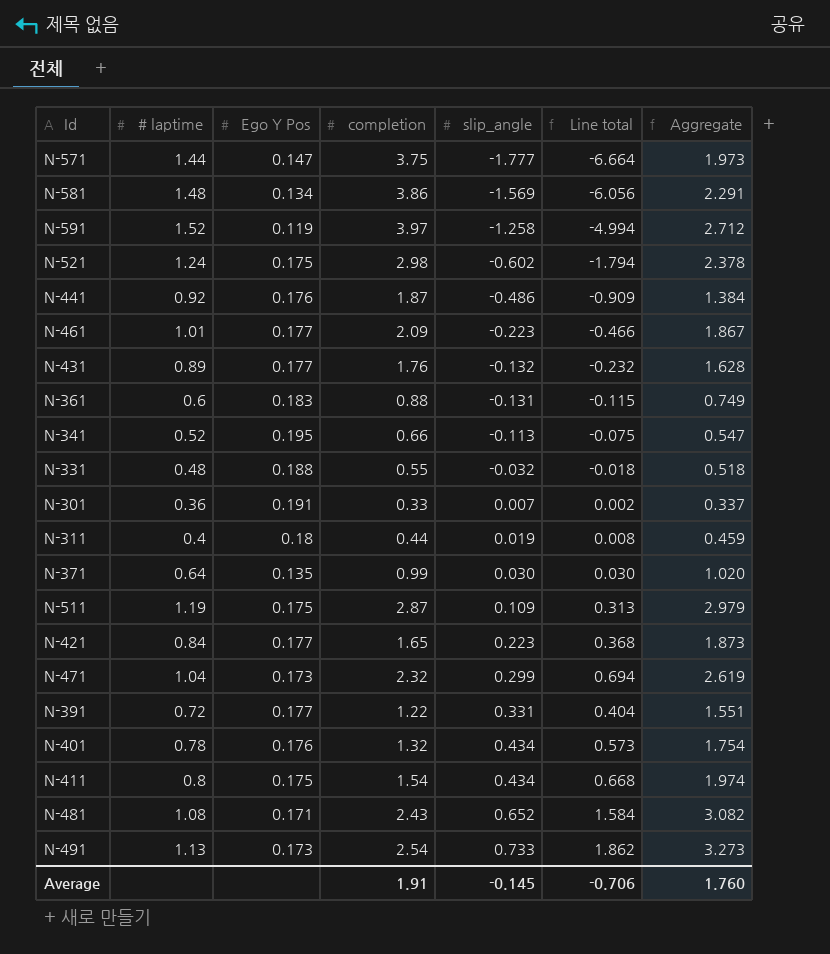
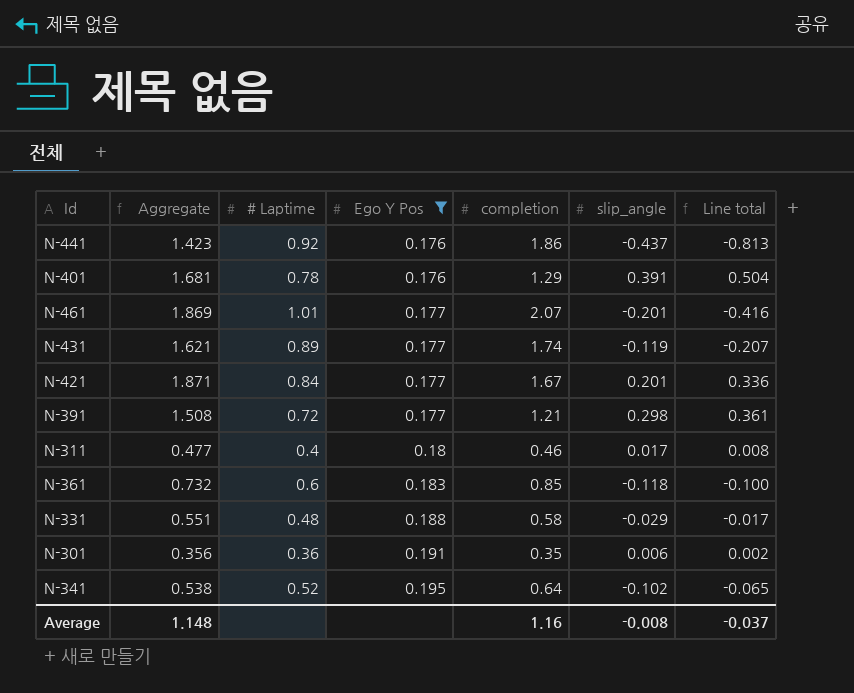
filter: none -> Ego Y Pos >= 0.176
row order: slip_angle ascending -> Ego Y Pos ascending
column Aggregate | position: 7 -> 2
column name: # laptime -> # Laptime
N-441 | Aggregate: 1.384 -> 1.423
N-441 | completion: 1.87 -> 1.86
N-441 | slip_angle: -0.486 -> -0.437
N-441 | Line total: -0.909 -> -0.813
N-401 | Aggregate: 1.754 -> 1.681
N-401 | completion: 1.32 -> 1.29
N-401 | slip_angle: 0.434 -> 0.391
N-401 | Line total: 0.573 -> 0.504
N-461 | Aggregate: 1.867 -> 1.869
N-461 | completion: 2.09 -> 2.07
N-461 | slip_angle: -0.223 -> -0.201
N-461 | Line total: -0.466 -> -0.416
N-431 | Aggregate: 1.628 -> 1.621
N-431 | completion: 1.76 -> 1.74
N-431 | slip_angle: -0.132 -> -0.119
N-431 | Line total: -0.232 -> -0.207
N-421 | Aggregate: 1.873 -> 1.871
N-421 | completion: 1.65 -> 1.67
N-421 | slip_angle: 0.223 -> 0.201
N-421 | Line total: 0.368 -> 0.336
N-391 | Aggregate: 1.551 -> 1.508
N-391 | completion: 1.22 -> 1.21
N-391 | slip_angle: 0.331 -> 0.298
N-391 | Line total: 0.404 -> 0.361
N-311 | Aggregate: 0.459 -> 0.477
N-311 | completion: 0.44 -> 0.46
N-311 | slip_angle: 0.019 -> 0.017
N-361 | Aggregate: 0.749 -> 0.732
N-361 | completion: 0.88 -> 0.85
N-361 | slip_angle: -0.131 -> -0.118
N-361 | Line total: -0.115 -> -0.100
N-331 | Aggregate: 0.518 -> 0.551
N-331 | completion: 0.55 -> 0.58
N-331 | slip_angle: -0.032 -> -0.029
N-331 | Line total: -0.018 -> -0.017
N-301 | Aggregate: 0.337 -> 0.356
N-301 | completion: 0.33 -> 0.35
N-301 | slip_angle: 0.007 -> 0.006
N-341 | Aggregate: 0.547 -> 0.538
N-341 | completion: 0.66 -> 0.64
N-341 | slip_angle: -0.113 -> -0.102
N-341 | Line total: -0.075 -> -0.065
Average | Aggregate: 1.760 -> 1.148
Average | completion: 1.91 -> 1.16
Average | slip_angle: -0.145 -> -0.008
Average | Line total: -0.706 -> -0.037

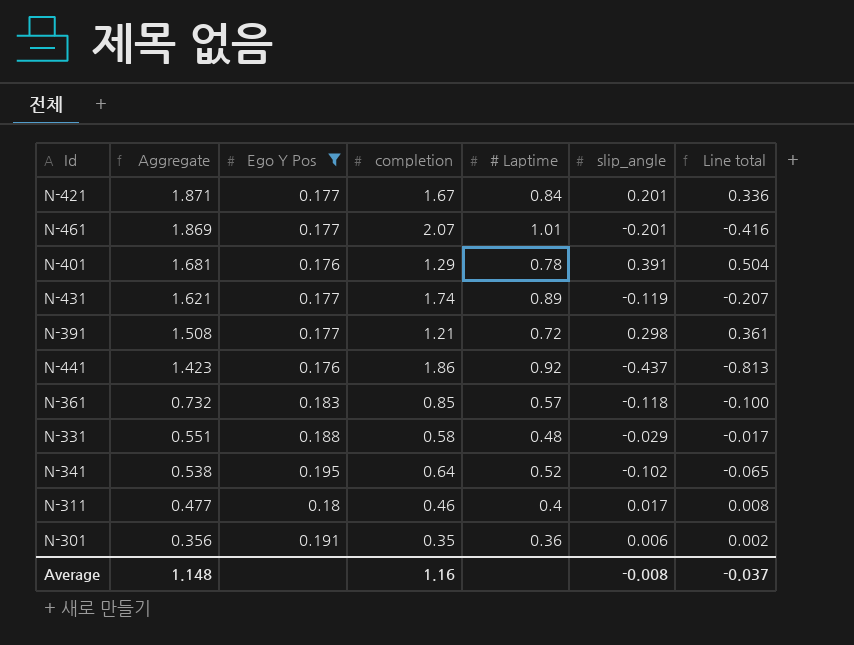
row order: Ego Y Pos ascending -> Aggregate descending
column # Laptime | position: 3 -> 5
N-361 | # Laptime: 0.6 -> 0.57

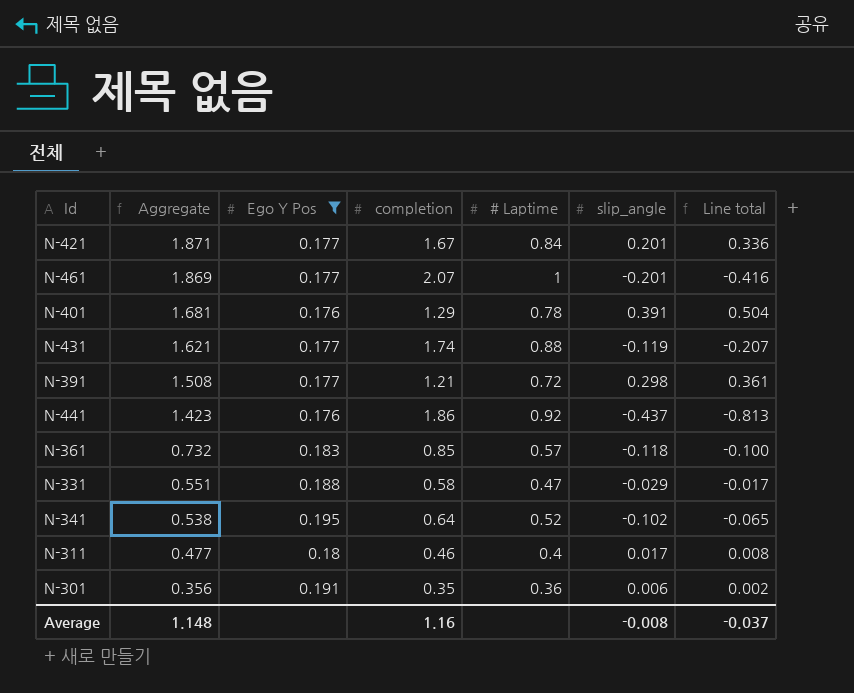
N-461 | # Laptime: 1.01 -> 1
N-431 | # Laptime: 0.89 -> 0.88
N-331 | # Laptime: 0.48 -> 0.47

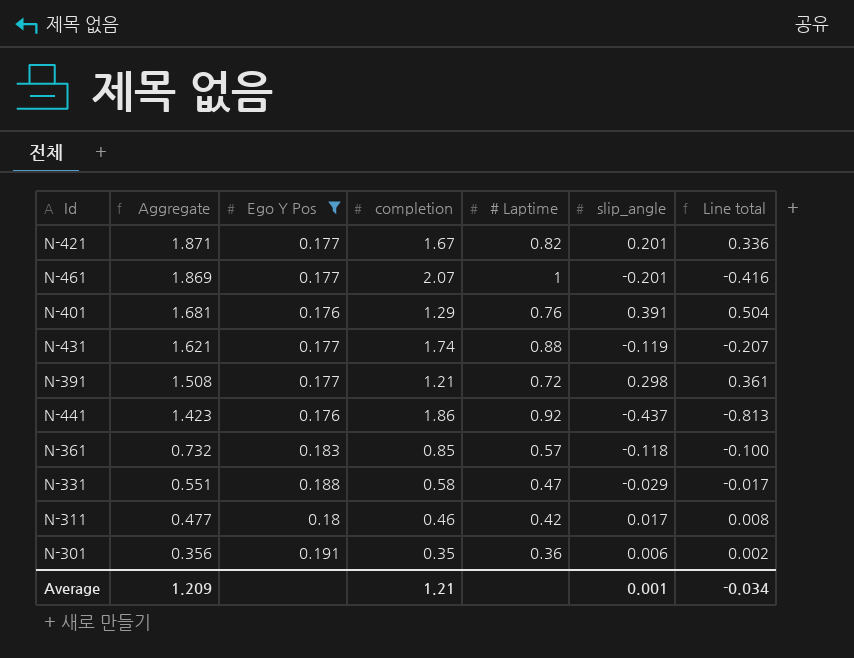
row N-341: 0.538 | 0.195 | 0.64 | 0.52 | -0.102 | -0.065 -> none
N-421 | # Laptime: 0.84 -> 0.82
N-401 | # Laptime: 0.78 -> 0.76
N-311 | # Laptime: 0.4 -> 0.42
Average | Aggregate: 1.148 -> 1.209
Average | completion: 1.16 -> 1.21
Average | slip_angle: -0.008 -> 0.001
Average | Line total: -0.037 -> -0.034

